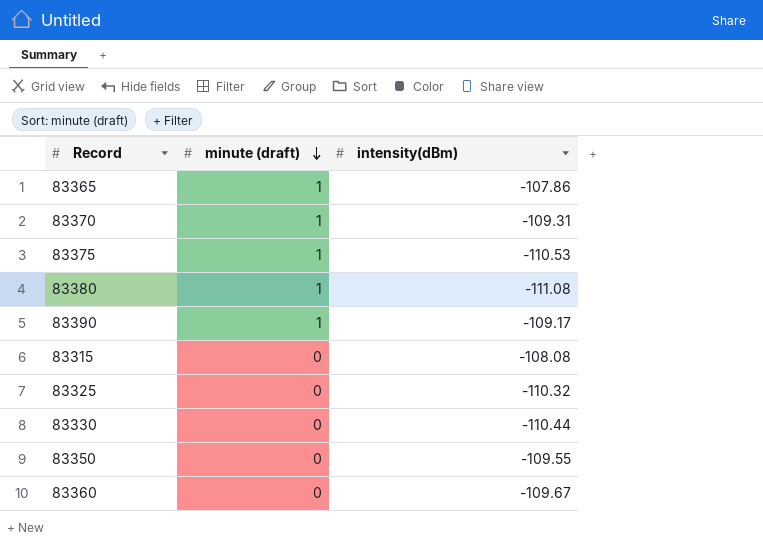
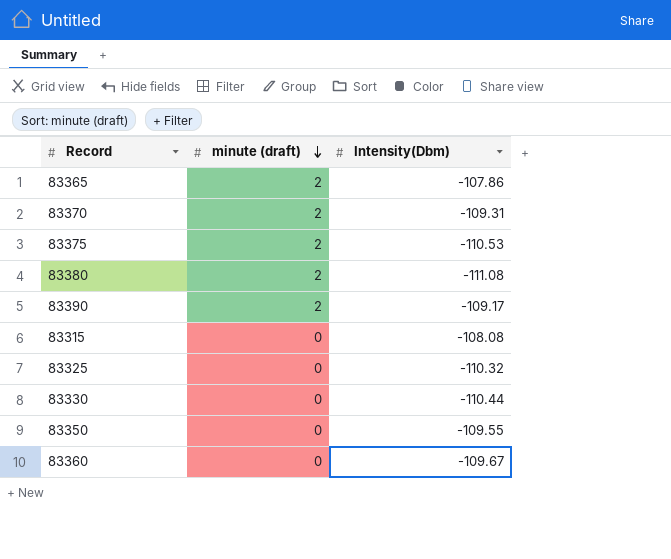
column name: intensity(dBm) -> Intensity(Dbm)
83365 | minute (draft): 1 -> 2
83370 | minute (draft): 1 -> 2
83375 | minute (draft): 1 -> 2
83380 | minute (draft): 1 -> 2
83390 | minute (draft): 1 -> 2

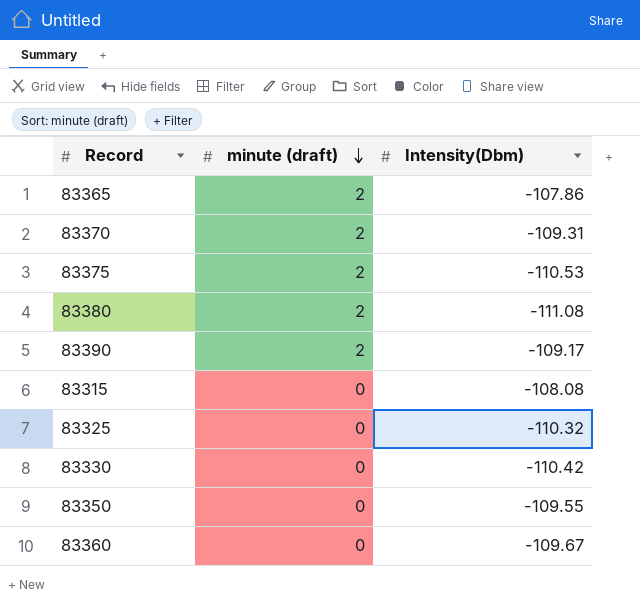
83330 | Intensity(Dbm): -110.44 -> -110.42

